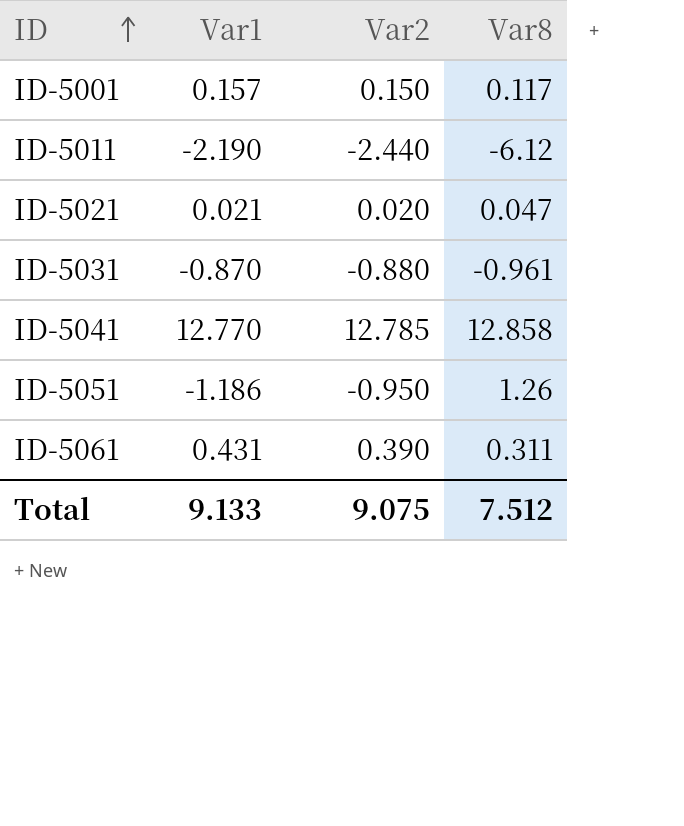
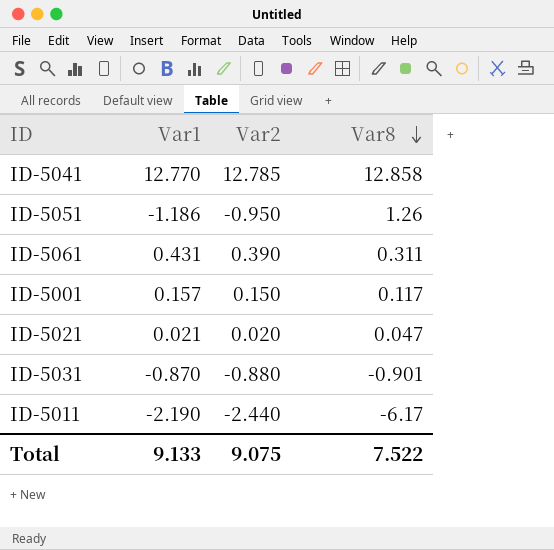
row order: ID ascending -> Var8 descending
ID-5031 | Var8: -0.961 -> -0.901
ID-5011 | Var8: -6.12 -> -6.17
Total | Var8: 7.512 -> 7.522

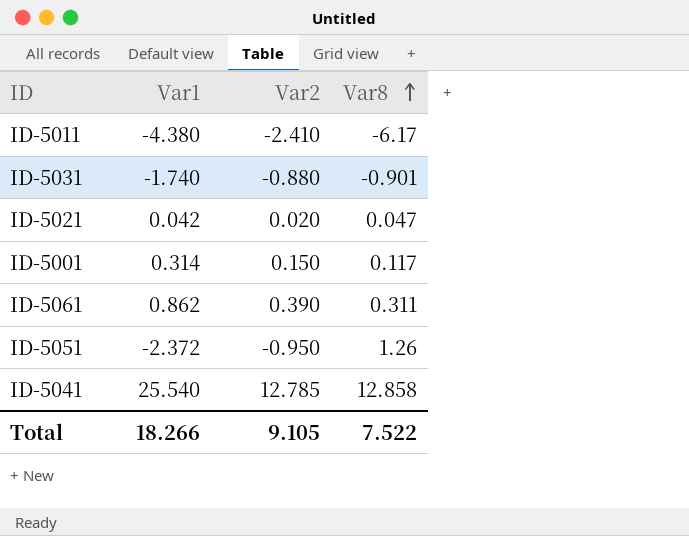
row order: Var8 descending -> Var8 ascending
ID-5011 | Var1: -2.190 -> -4.380
ID-5011 | Var2: -2.440 -> -2.410
ID-5031 | Var1: -0.870 -> -1.740
ID-5021 | Var1: 0.021 -> 0.042
ID-5001 | Var1: 0.157 -> 0.314
ID-5061 | Var1: 0.431 -> 0.862
ID-5051 | Var1: -1.186 -> -2.372
ID-5041 | Var1: 12.770 -> 25.540
Total | Var1: 9.133 -> 18.266
Total | Var2: 9.075 -> 9.105

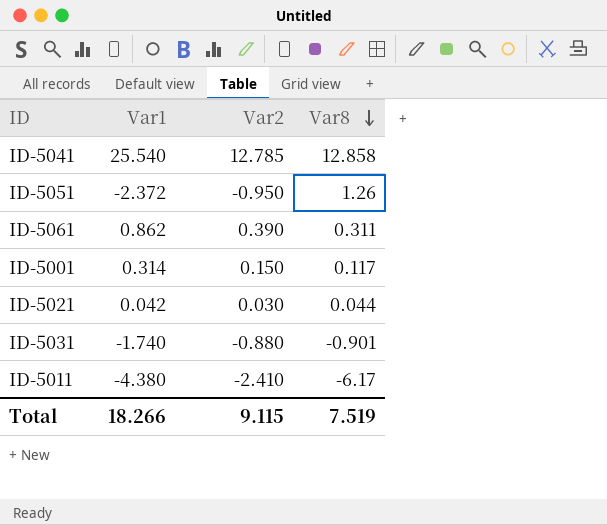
row order: Var8 ascending -> Var8 descending
ID-5021 | Var2: 0.020 -> 0.030
ID-5021 | Var8: 0.047 -> 0.044
Total | Var2: 9.105 -> 9.115
Total | Var8: 7.522 -> 7.519

